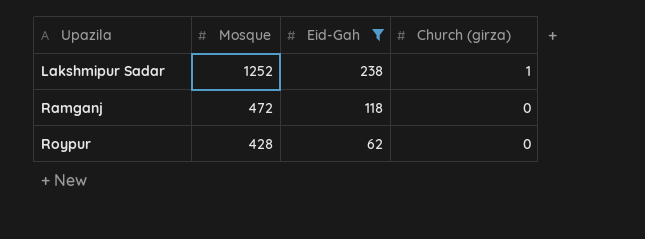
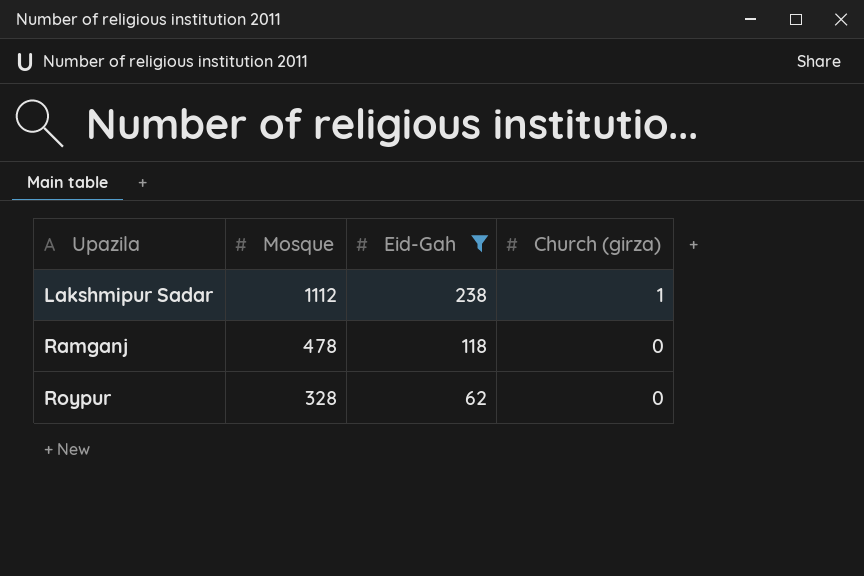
Lakshmipur Sadar | Mosque: 1252 -> 1112
Ramganj | Mosque: 472 -> 478
Roypur | Mosque: 428 -> 328

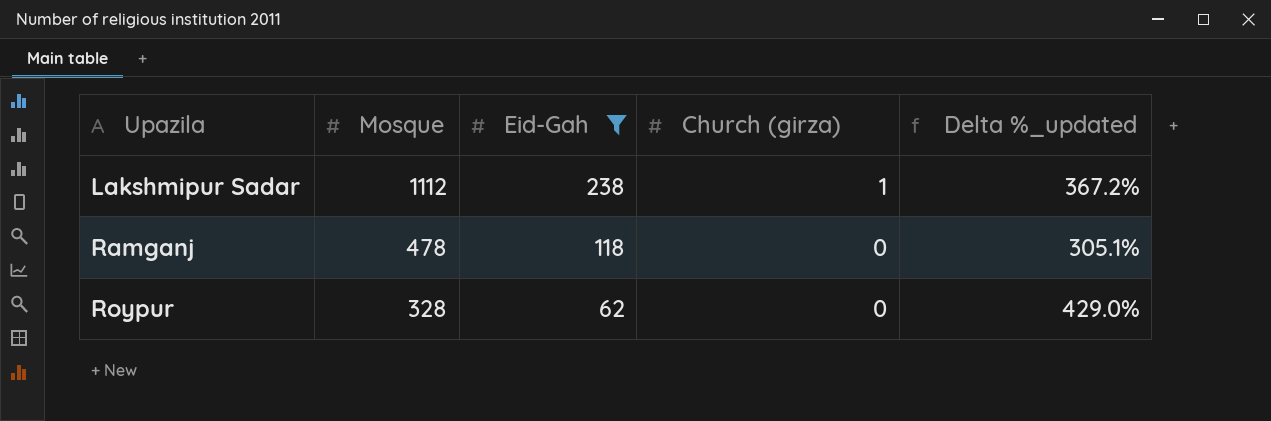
column Delta %_updated | formula: none -> ([Mosque] - [Eid-Gah]) / [Eid-Gah]

